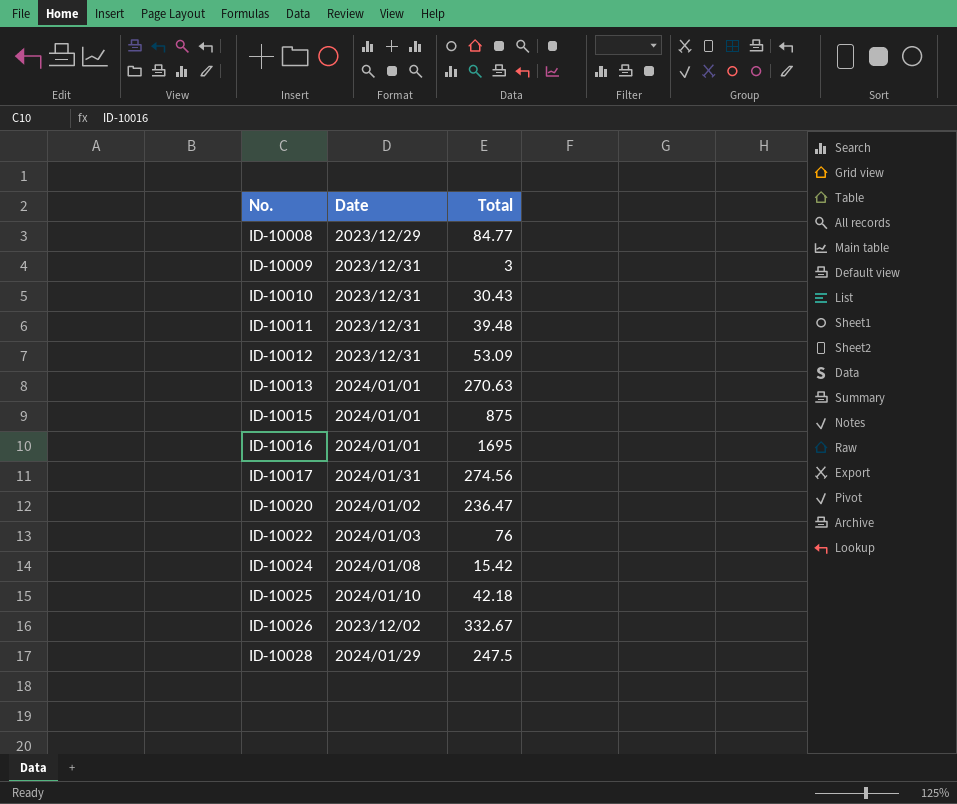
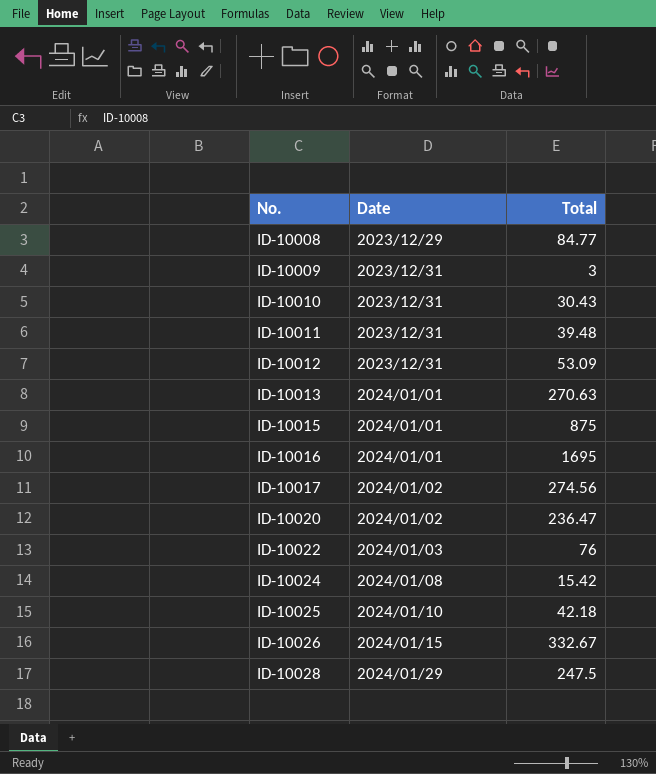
ID-10017 | Date: 2024/01/31 -> 2024/01/02
ID-10026 | Date: 2023/12/02 -> 2024/01/15

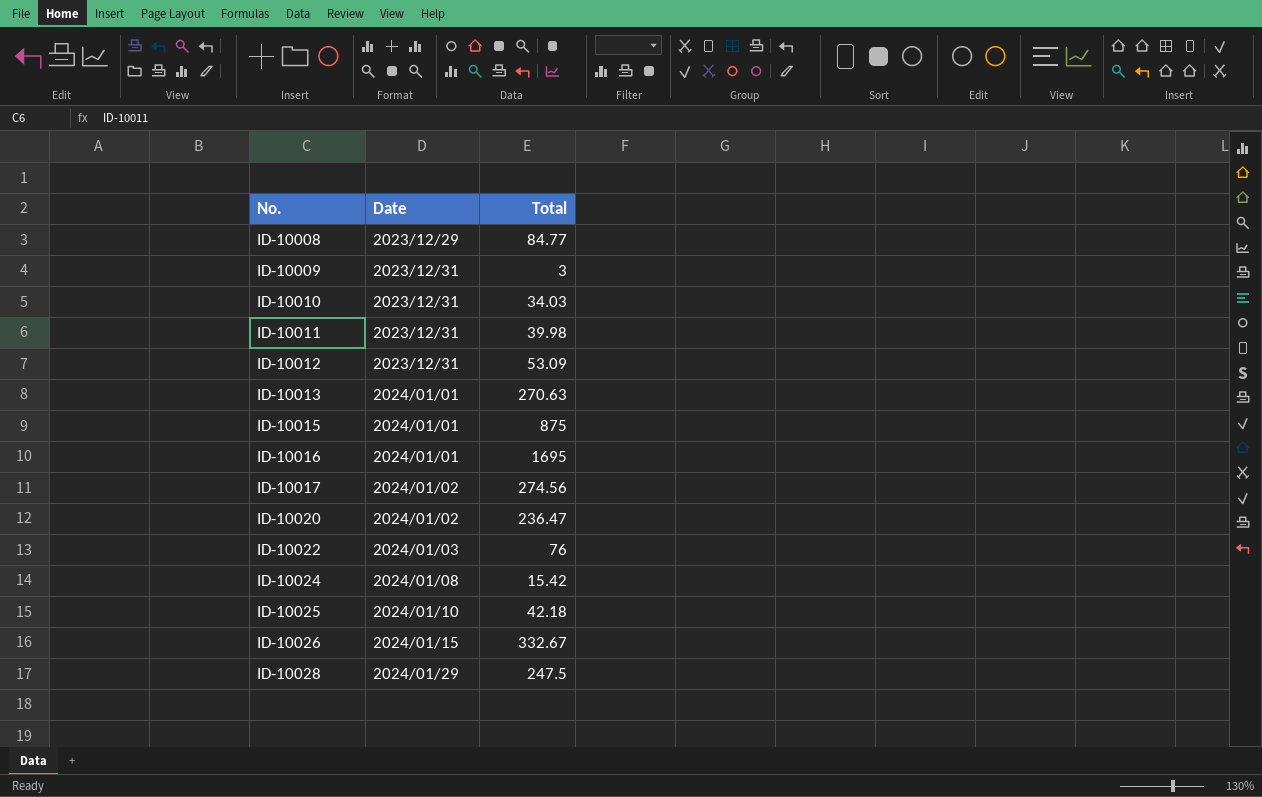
ID-10010 | Total: 30.43 -> 34.03
ID-10011 | Total: 39.48 -> 39.98

